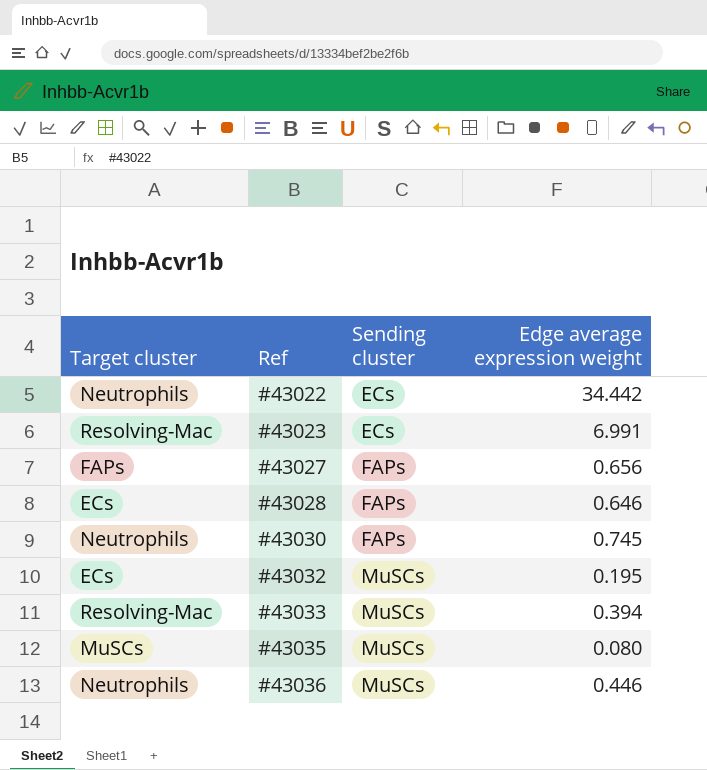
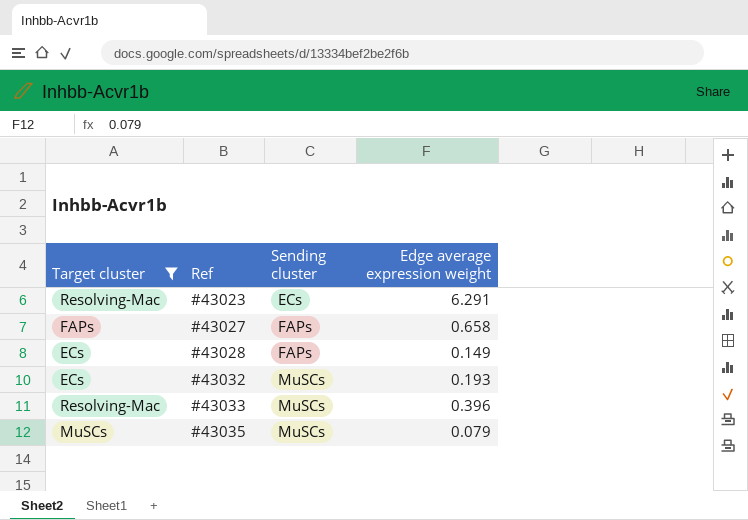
filter: none -> Target cluster != Neutrophils
#43023 | Edge average expression weight: 6.991 -> 6.291
#43027 | Edge average expression weight: 0.656 -> 0.658
#43028 | Edge average expression weight: 0.646 -> 0.149
#43032 | Edge average expression weight: 0.195 -> 0.193
#43033 | Edge average expression weight: 0.394 -> 0.396
#43035 | Edge average expression weight: 0.080 -> 0.079

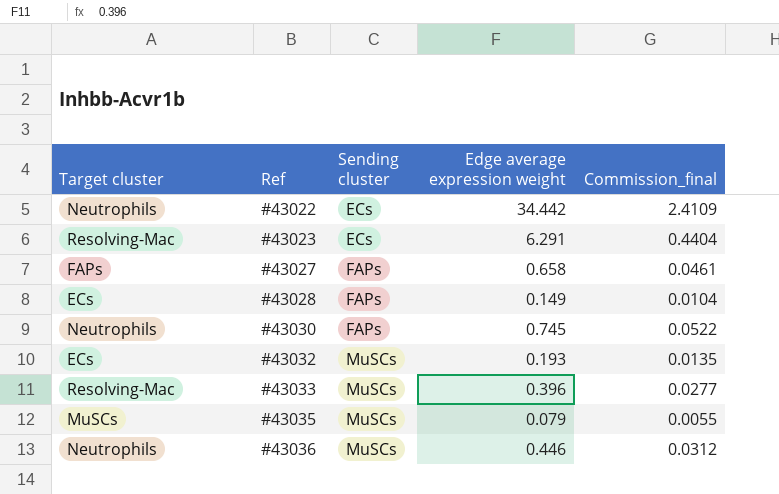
filter: Target cluster != Neutrophils -> none
column Commission_final | formula: none -> [Edge average expression weight] * 0.07

